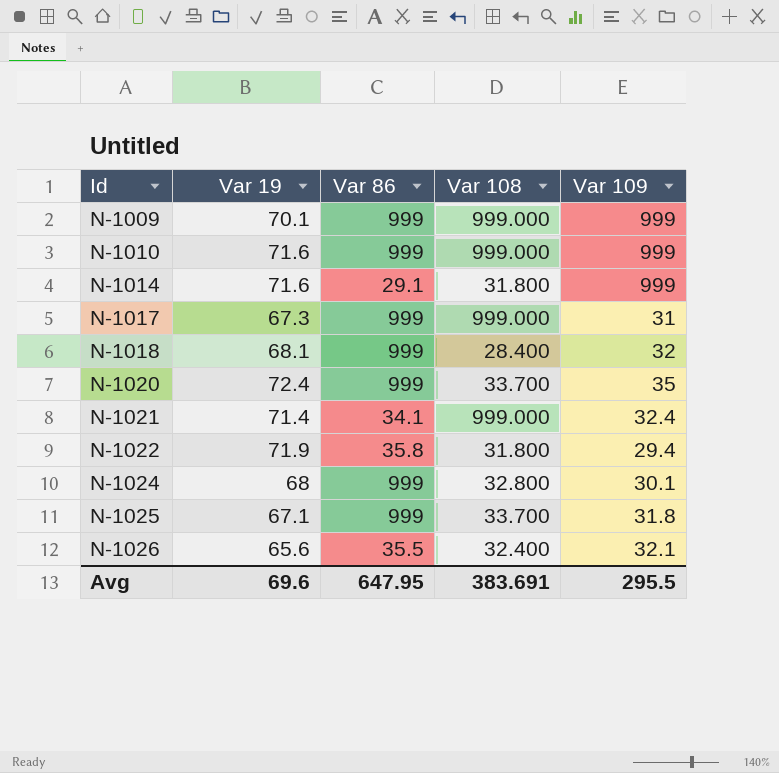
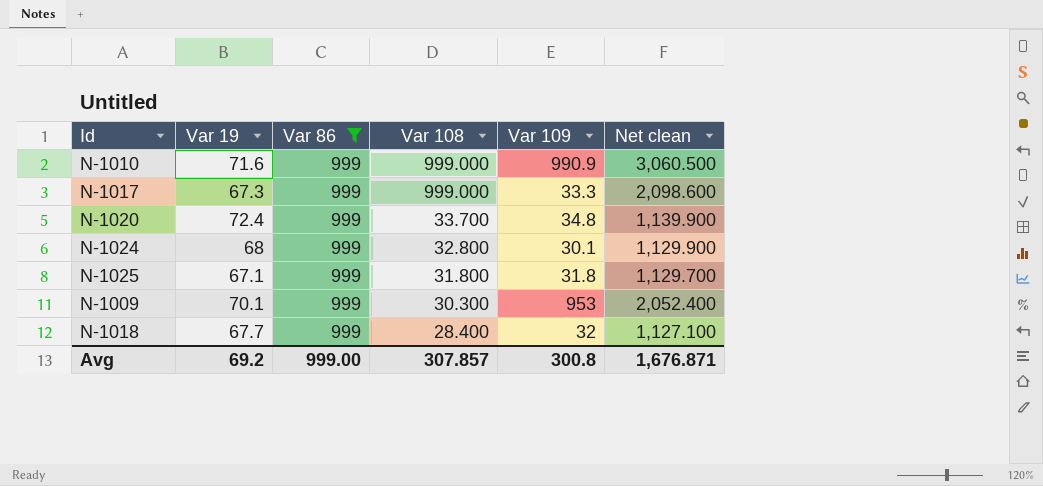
filter: none -> Var 86 = 999
row order: Id ascending -> Var 108 descending
column Net clean | formula: none -> [Var 19] + [Var 86] + [Var 108] + [Var 109]
N-1010 | Var 109: 999 -> 990.9
N-1017 | Var 109: 31 -> 33.3
N-1020 | Var 109: 35 -> 34.8
N-1025 | Var 108: 33.700 -> 31.800
N-1009 | Var 108: 999.000 -> 30.300
N-1009 | Var 109: 999 -> 953
N-1018 | Var 19: 68.1 -> 67.7
Avg | Var 19: 69.6 -> 69.2
Avg | Var 86: 647.95 -> 999.00
Avg | Var 108: 383.691 -> 307.857
Avg | Var 109: 295.5 -> 300.8

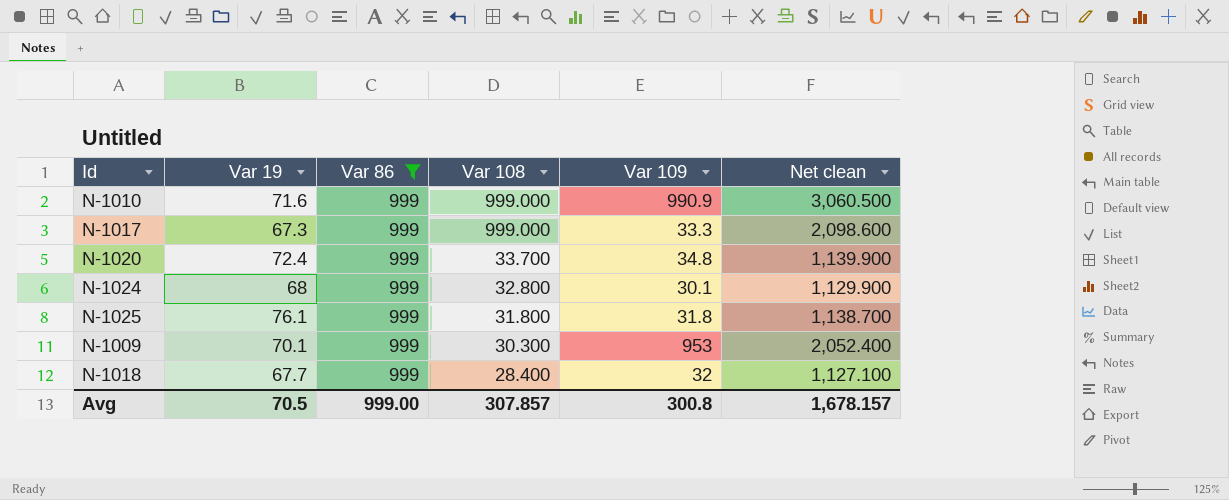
N-1025 | Var 19: 67.1 -> 76.1
N-1025 | Net clean: 1,129.700 -> 1,138.700
Avg | Var 19: 69.2 -> 70.5
Avg | Net clean: 1,676.871 -> 1,678.157

